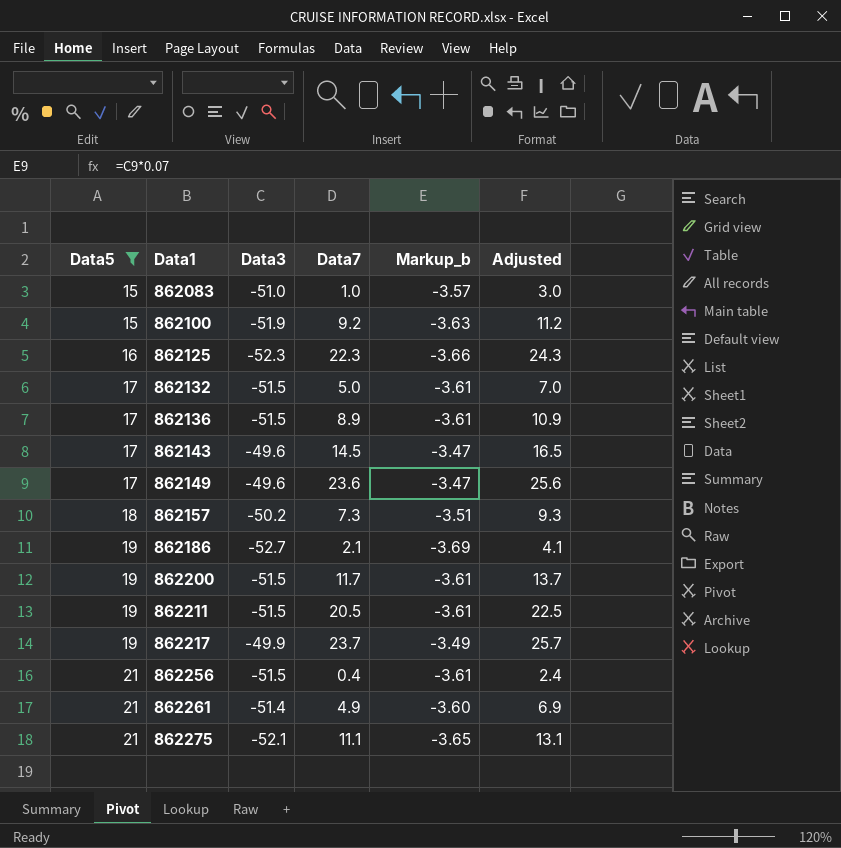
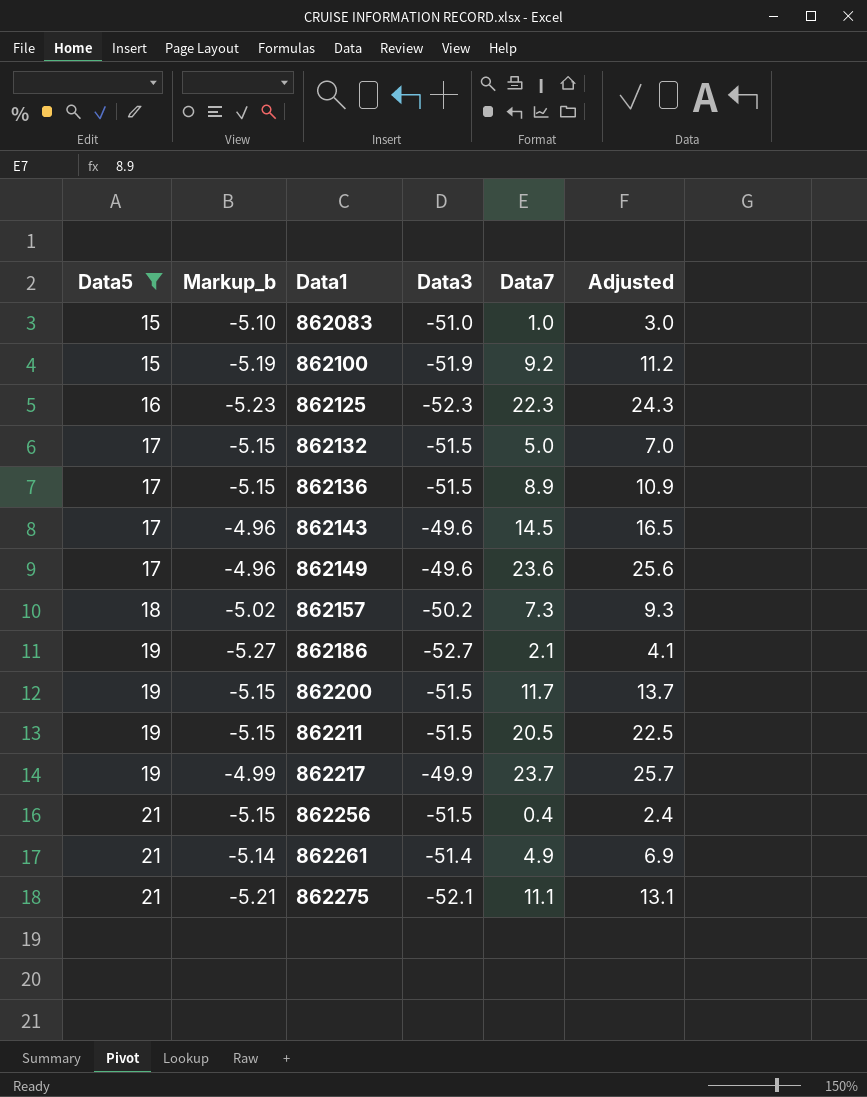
column Markup_b | formula: [Data3] * 0.07 -> [Data3] * 0.1
column Markup_b | position: 5 -> 2

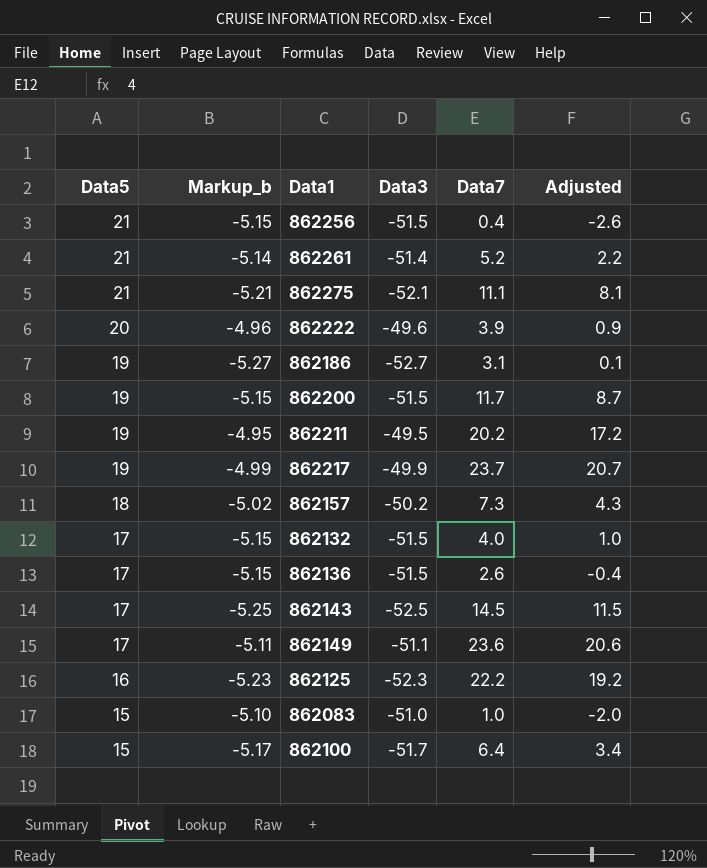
filter: Data5 != 20 -> none
row order: Data5 ascending -> Data5 descending
column Adjusted | formula: [Data7] + 2 -> [Data7] - 3
862261 | Data7: 4.9 -> 5.2
862186 | Data7: 2.1 -> 3.1
862211 | Markup_b: -5.15 -> -4.95
862211 | Data3: -51.5 -> -49.5
862211 | Data7: 20.5 -> 20.2
862132 | Data7: 5.0 -> 4.0
862136 | Data7: 8.9 -> 2.6
862143 | Markup_b: -4.96 -> -5.25
862143 | Data3: -49.6 -> -52.5
862149 | Markup_b: -4.96 -> -5.11
862149 | Data3: -49.6 -> -51.1
862125 | Data7: 22.3 -> 22.2
862100 | Markup_b: -5.19 -> -5.17
862100 | Data3: -51.9 -> -51.7
862100 | Data7: 9.2 -> 6.4

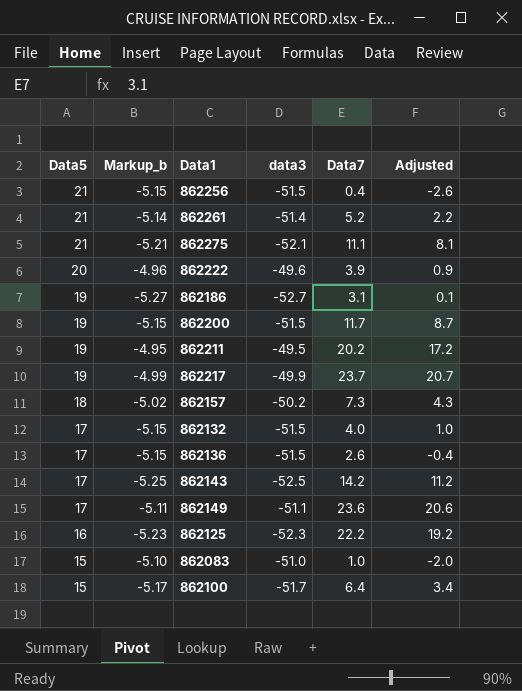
column name: Data3 -> data3
862143 | Data7: 14.5 -> 14.2
862143 | Adjusted: 11.5 -> 11.2

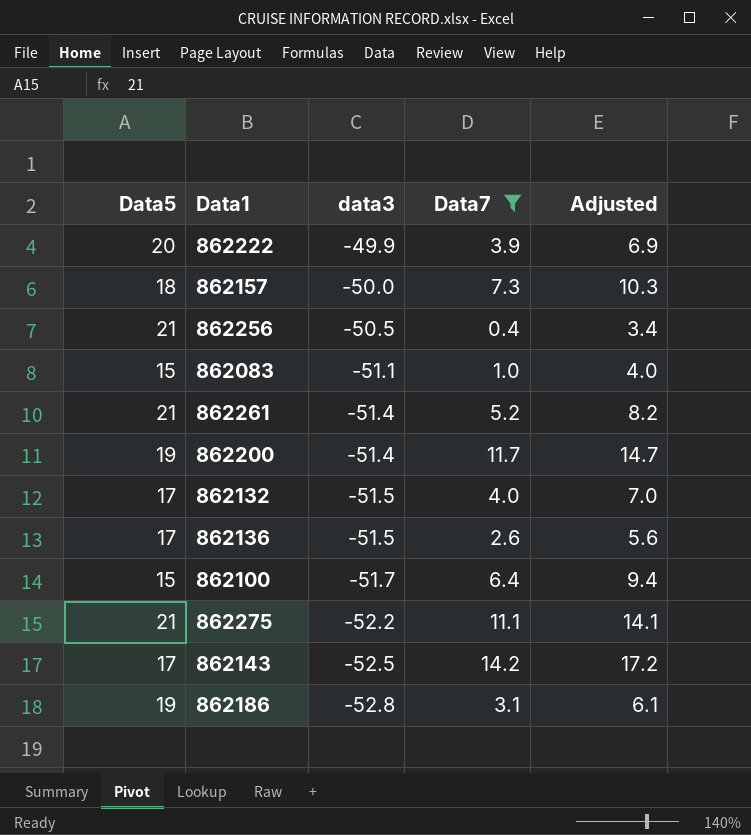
filter: none -> Data7 <= 14.2
row order: Data5 descending -> data3 descending
column Markup_b | formula: [data3] * 0.1 -> none
column Adjusted | formula: [Data7] - 3 -> [Data7] + 3
862222 | data3: -49.6 -> -49.9
862157 | data3: -50.2 -> -50.0
862256 | data3: -51.5 -> -50.5
862083 | data3: -51.0 -> -51.1
862200 | data3: -51.5 -> -51.4
862275 | data3: -52.1 -> -52.2
862186 | data3: -52.7 -> -52.8

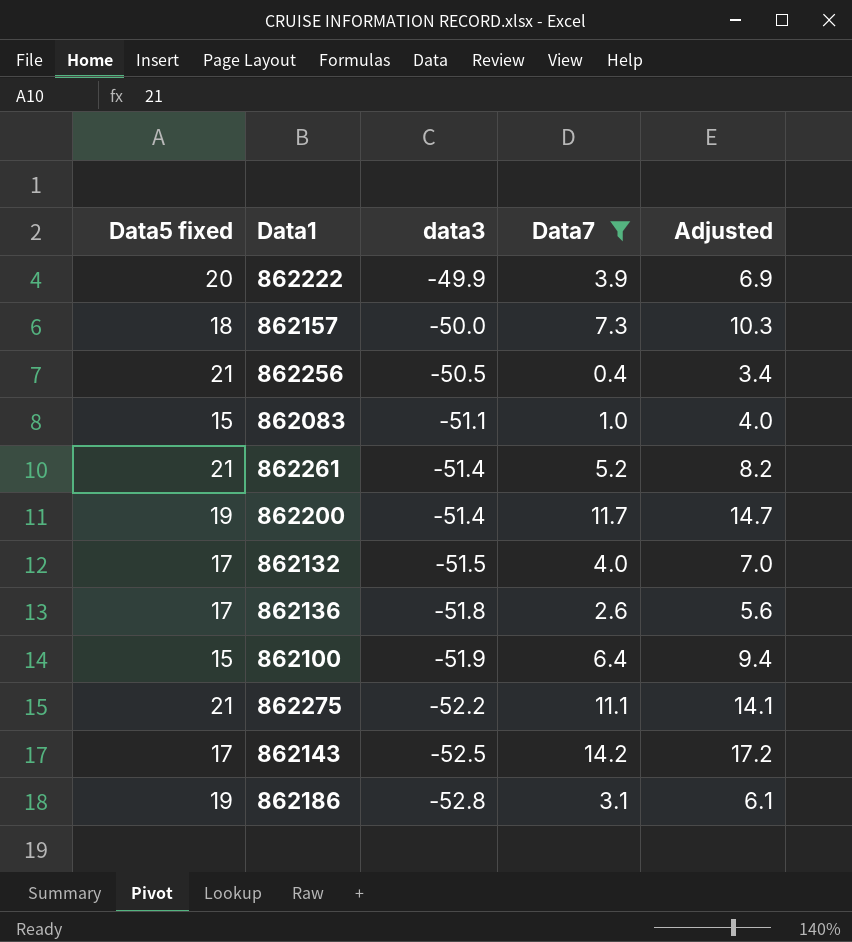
column name: Data5 -> Data5 fixed
862136 | data3: -51.5 -> -51.8
862100 | data3: -51.7 -> -51.9

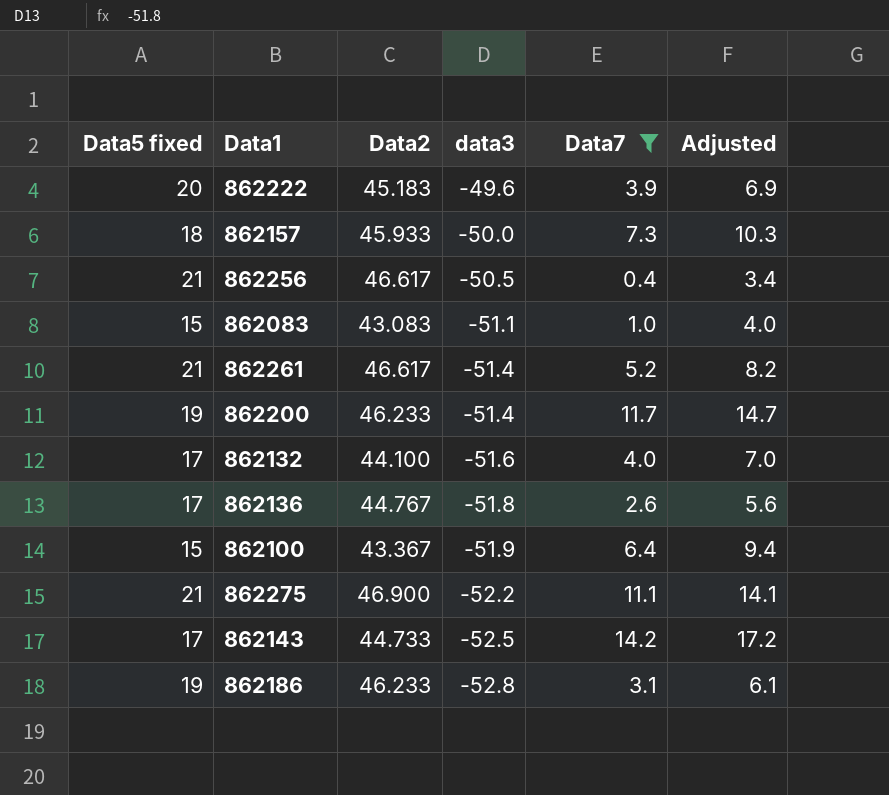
column Data2 | position: none -> 3
862222 | data3: -49.9 -> -49.6
862132 | data3: -51.5 -> -51.6

